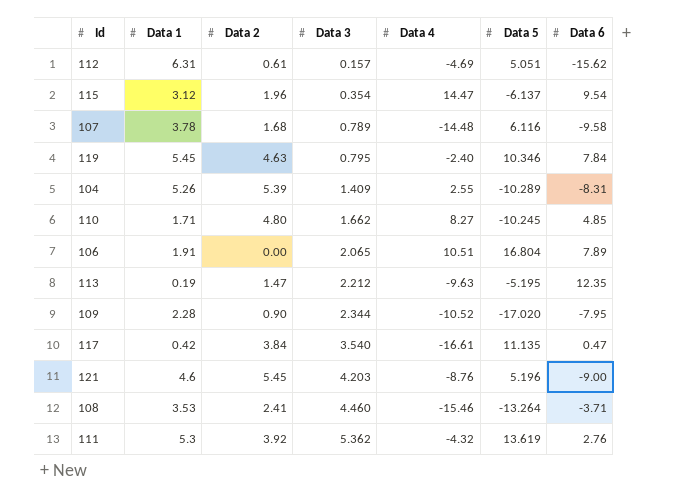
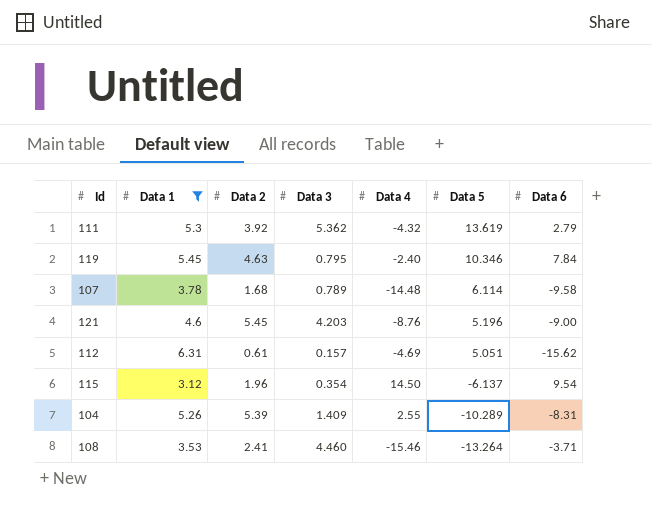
filter: none -> Data 1 >= 3.12
row order: Data 3 ascending -> Data 5 descending
111 | Data 6: 2.76 -> 2.79
107 | Data 5: 6.116 -> 6.114
115 | Data 4: 14.47 -> 14.50

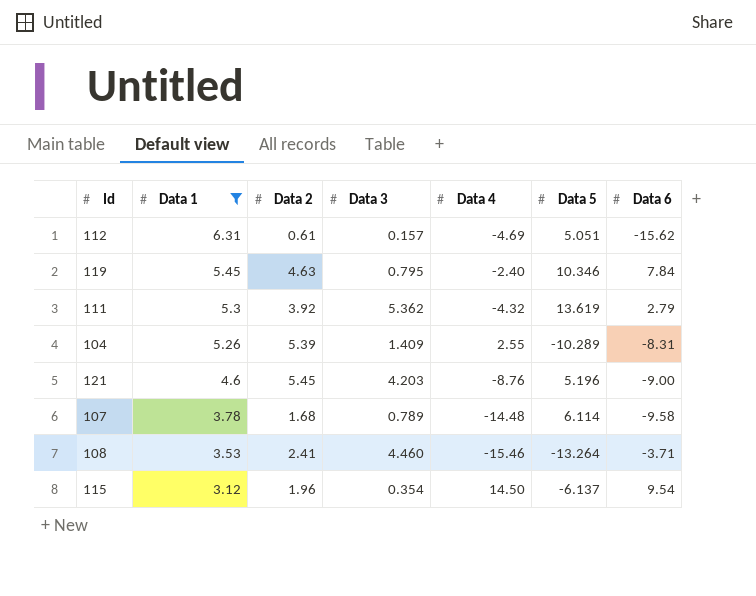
row order: Data 5 descending -> Data 1 descending

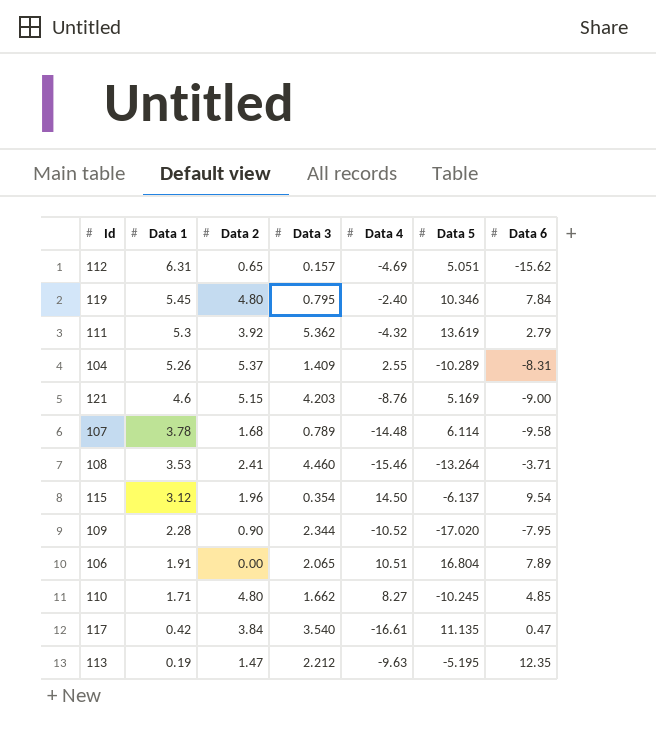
filter: Data 1 >= 3.12 -> none
112 | Data 2: 0.61 -> 0.65
119 | Data 2: 4.63 -> 4.80
104 | Data 2: 5.39 -> 5.37
121 | Data 2: 5.45 -> 5.15
121 | Data 5: 5.196 -> 5.169

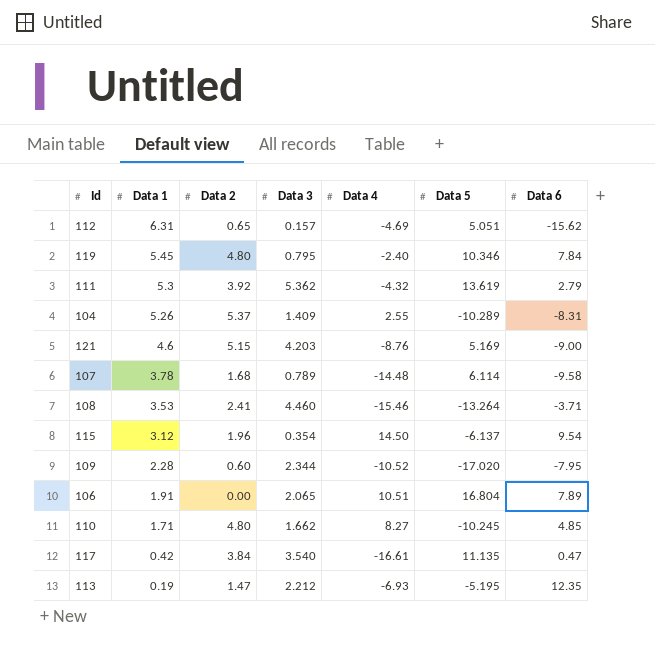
109 | Data 2: 0.90 -> 0.60
113 | Data 4: -9.63 -> -6.93

